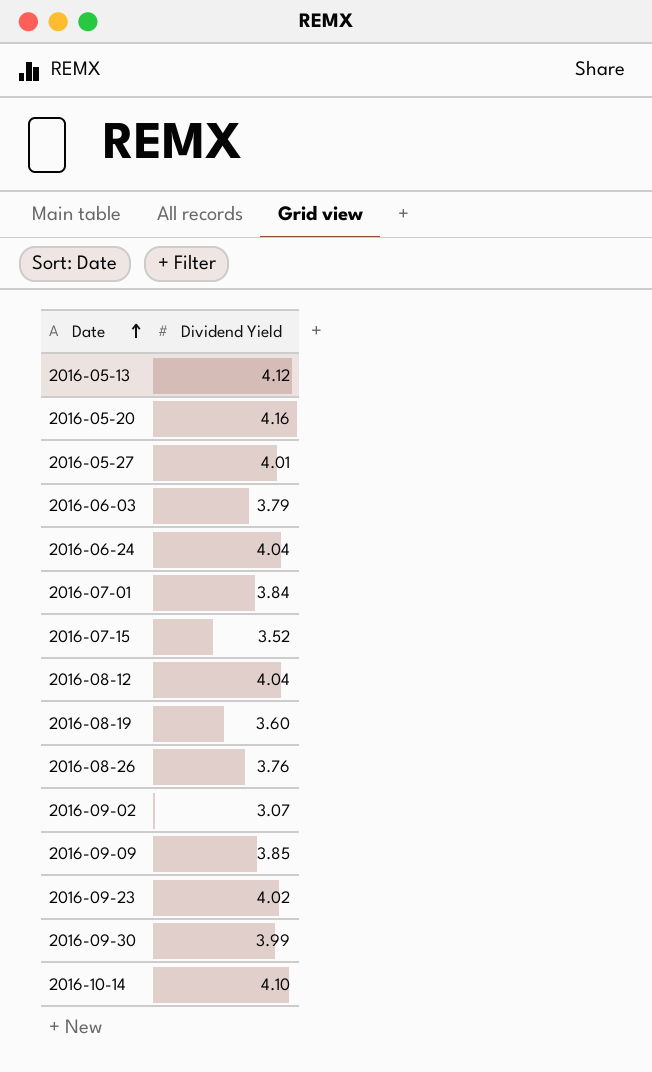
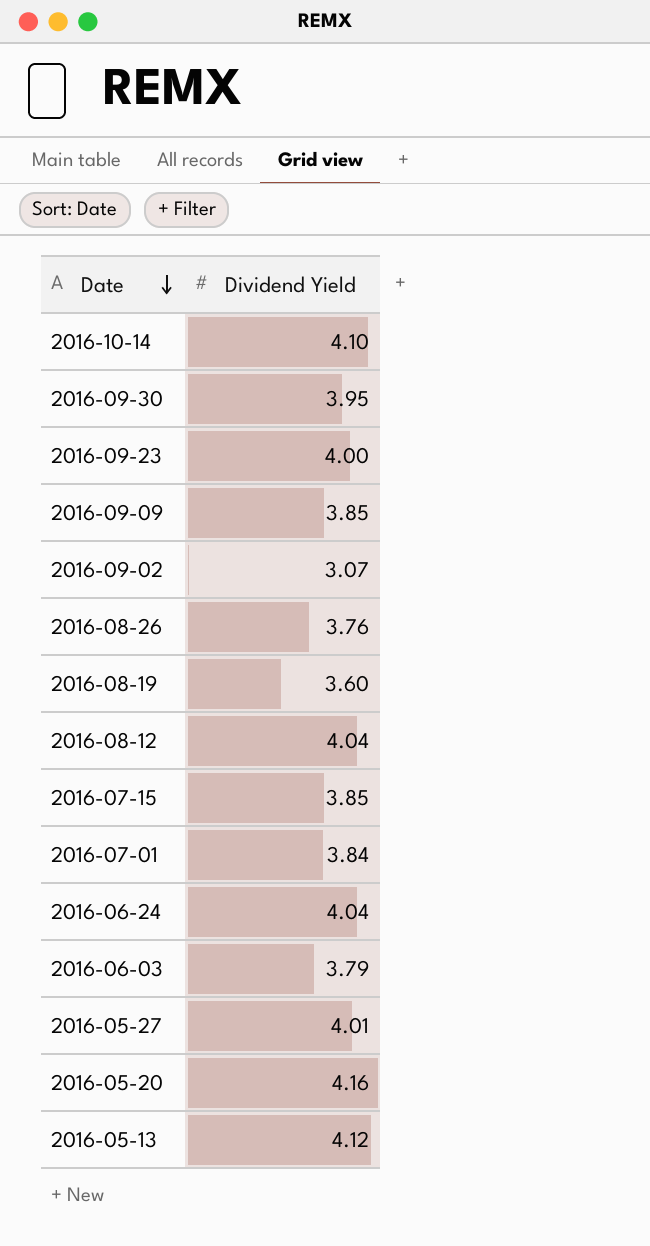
row order: Date ascending -> Date descending
2016-09-30 | Dividend Yield: 3.99 -> 3.95
2016-09-23 | Dividend Yield: 4.02 -> 4.00
2016-07-15 | Dividend Yield: 3.52 -> 3.85

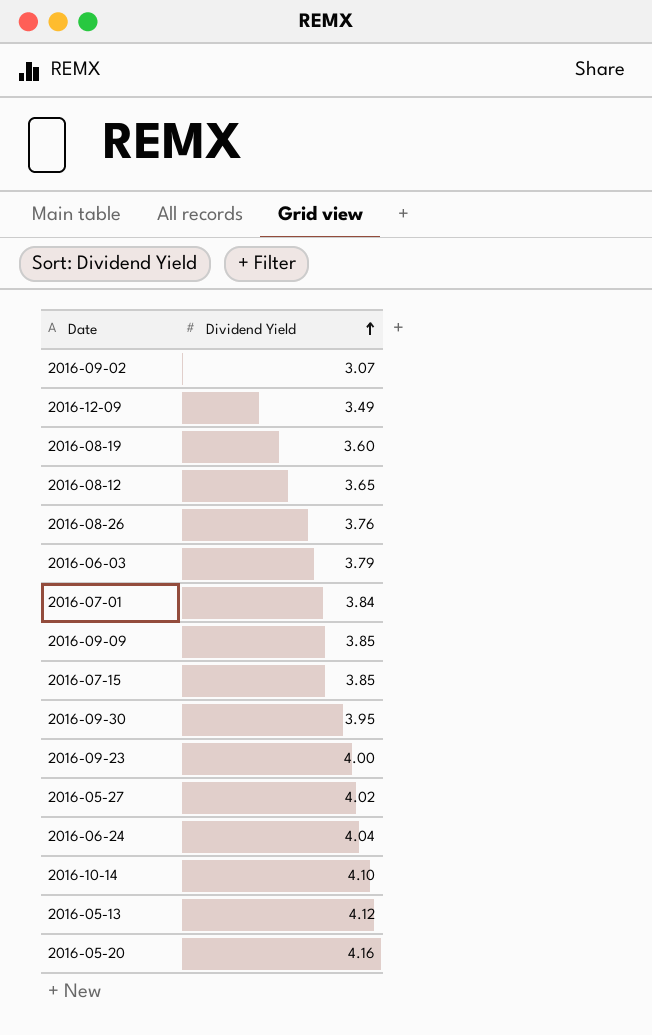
row order: Date descending -> Dividend Yield ascending
row 2016-12-09: none -> 3.49
2016-08-12 | Dividend Yield: 4.04 -> 3.65
2016-05-27 | Dividend Yield: 4.01 -> 4.02

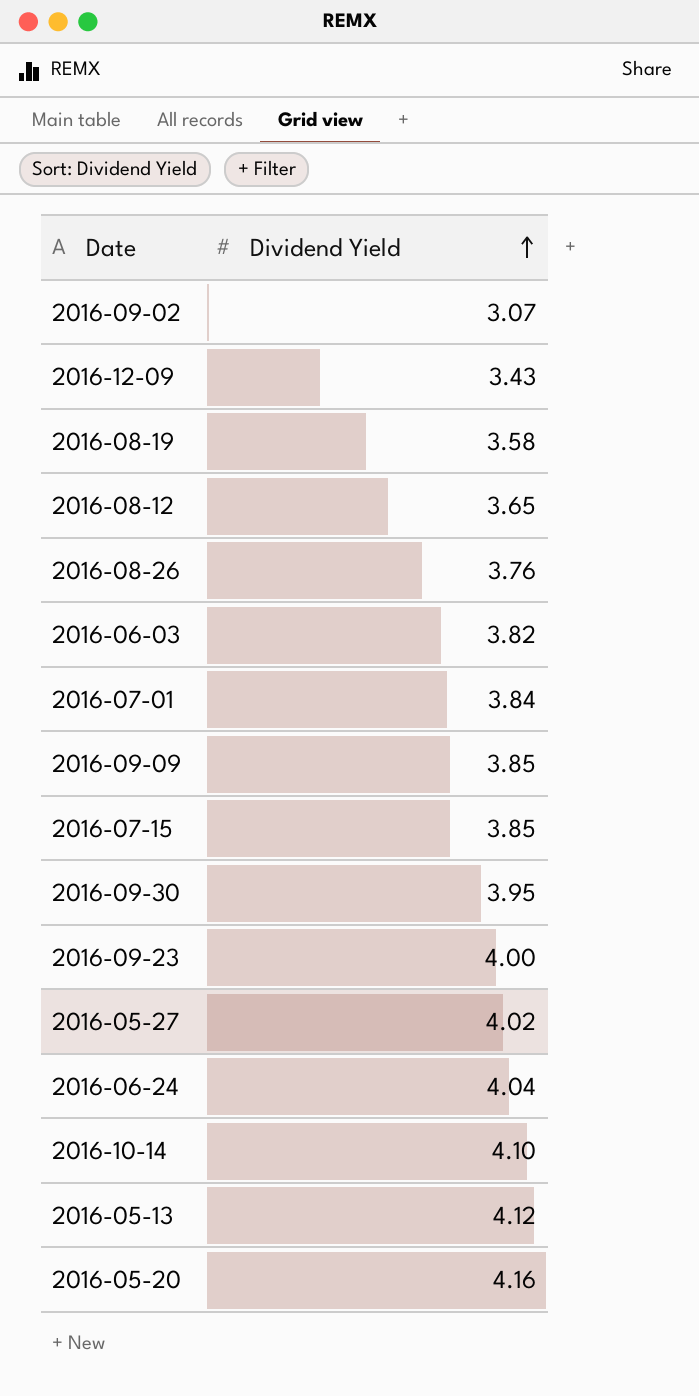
2016-12-09 | Dividend Yield: 3.49 -> 3.43
2016-08-19 | Dividend Yield: 3.60 -> 3.58
2016-06-03 | Dividend Yield: 3.79 -> 3.82

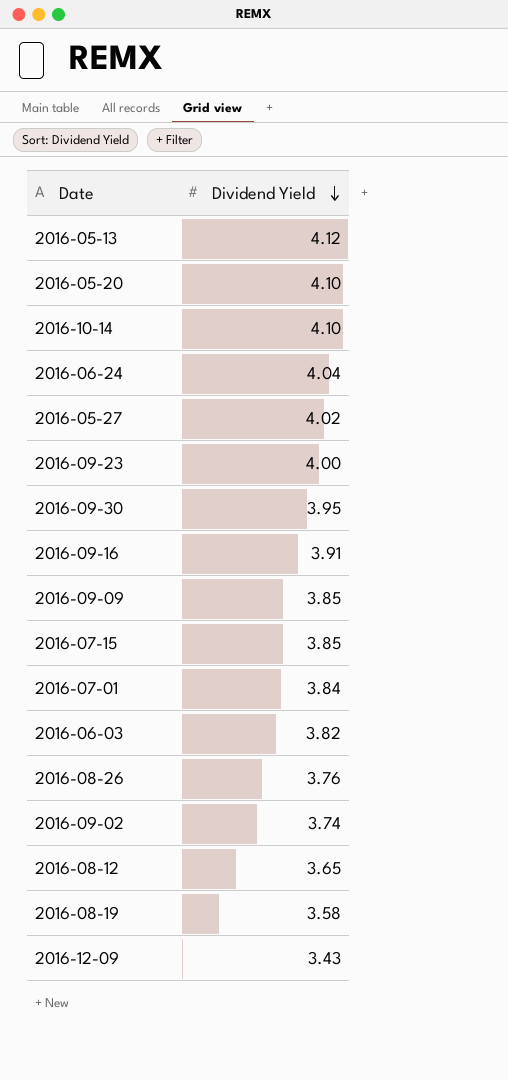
row order: Dividend Yield ascending -> Dividend Yield descending
2016-05-20 | Dividend Yield: 4.16 -> 4.10
row 2016-09-16: none -> 3.91
2016-09-02 | Dividend Yield: 3.07 -> 3.74

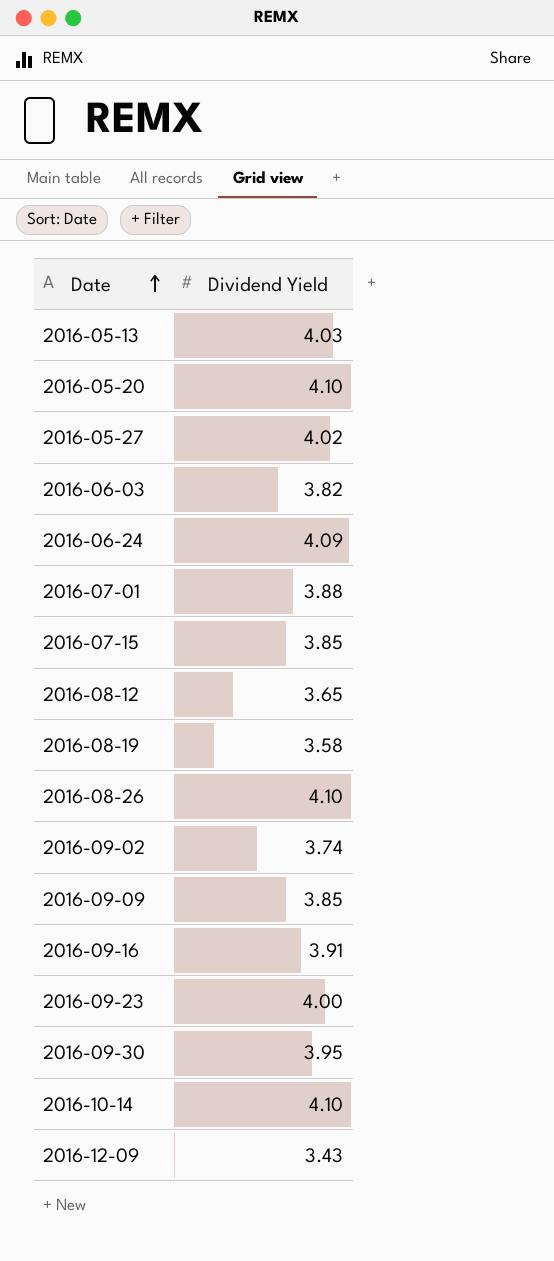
row order: Dividend Yield descending -> Date ascending
2016-05-13 | Dividend Yield: 4.12 -> 4.03
2016-06-24 | Dividend Yield: 4.04 -> 4.09
2016-07-01 | Dividend Yield: 3.84 -> 3.88
2016-08-26 | Dividend Yield: 3.76 -> 4.10

